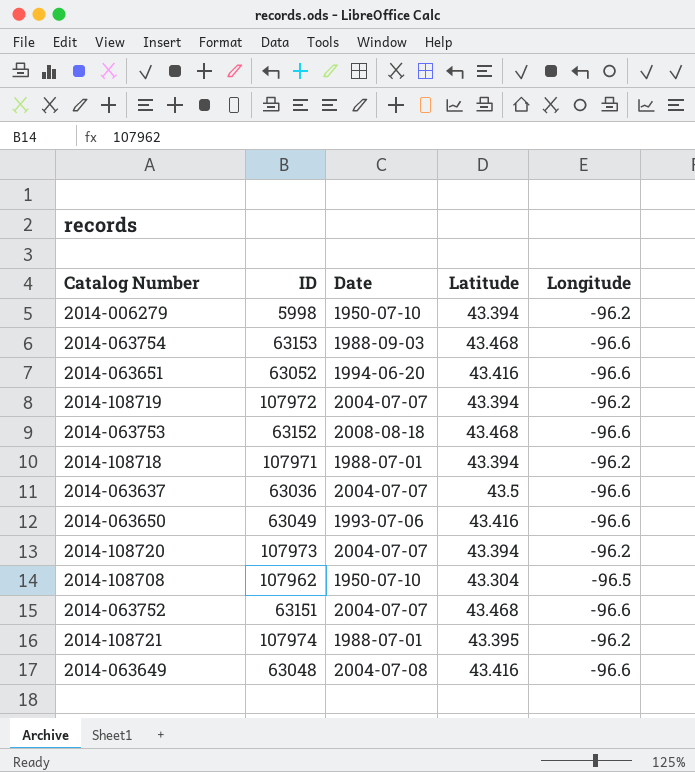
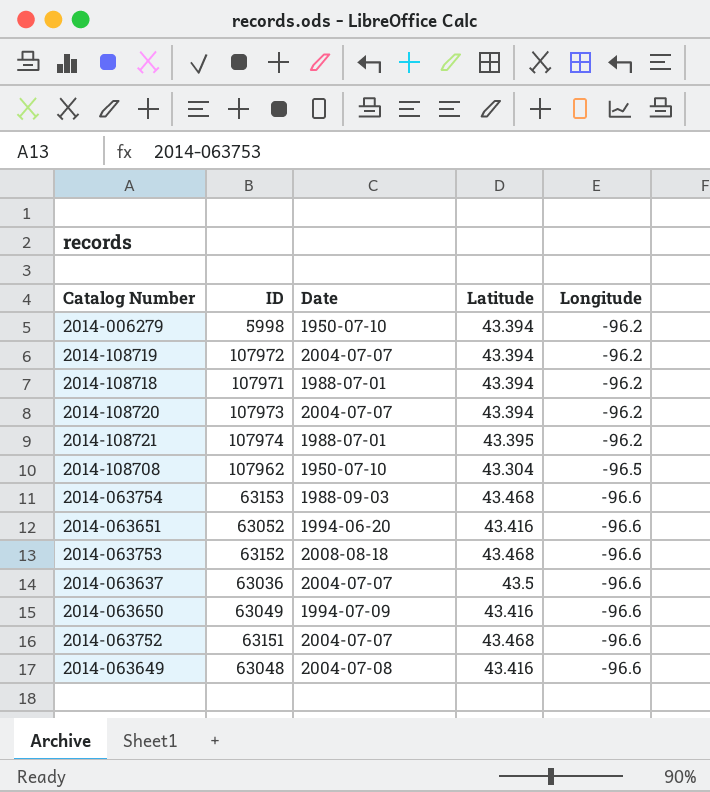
row order: none -> Longitude descending
2014-063650 | Date: 1993-07-06 -> 1994-07-09

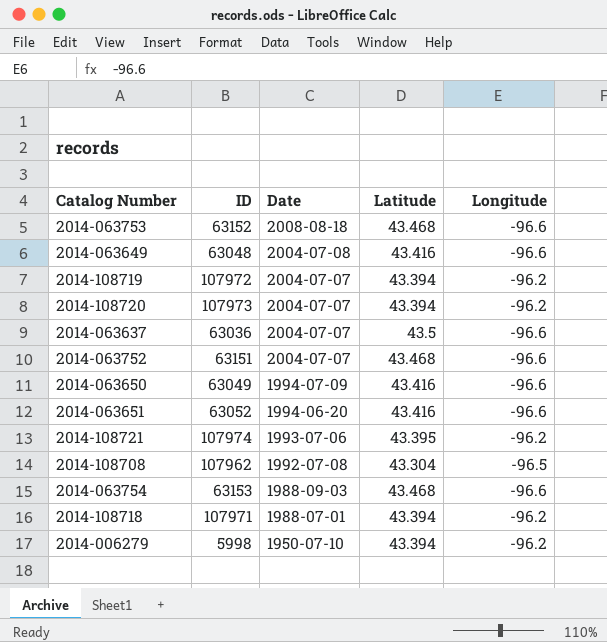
row order: Longitude descending -> Date descending
2014-108721 | Date: 1988-07-01 -> 1993-07-06
2014-108708 | Date: 1950-07-10 -> 1992-07-08

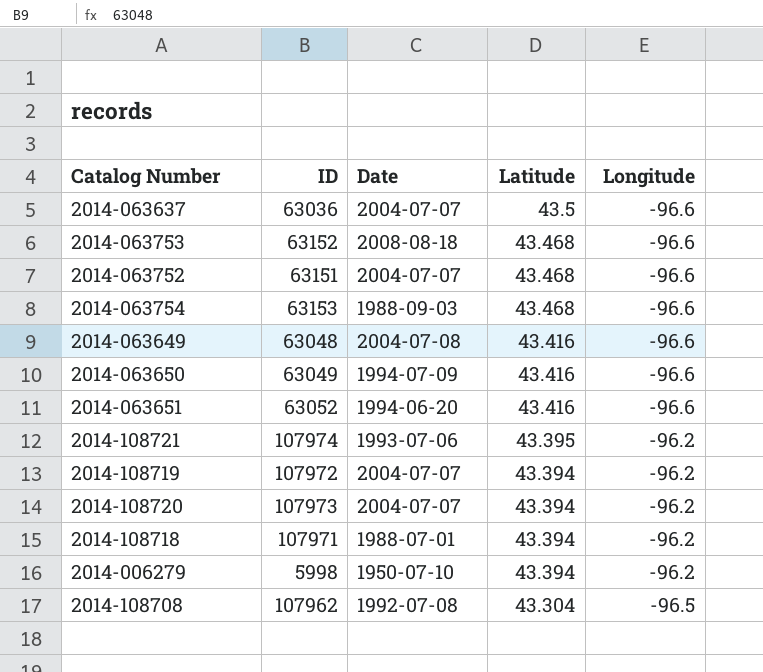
row order: Date descending -> Latitude descending

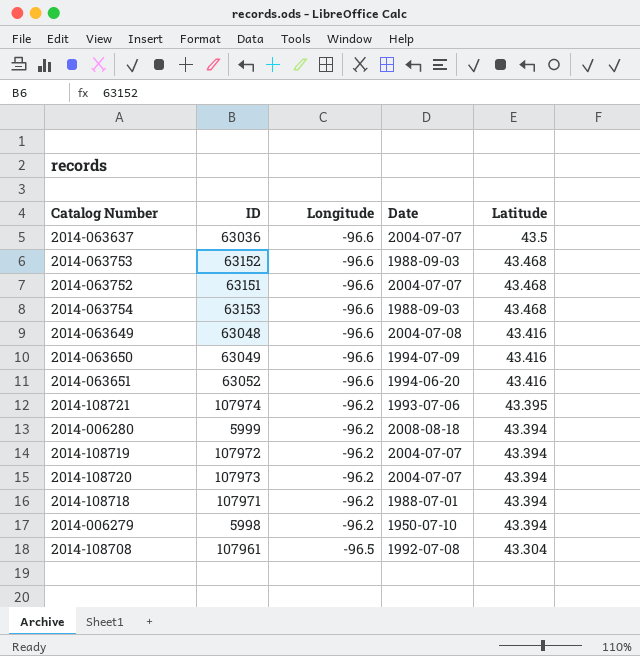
column Longitude | position: 5 -> 3
2014-063753 | Date: 2008-08-18 -> 1988-09-03
row 2014-006280: none -> 5999 | -96.2 | 2008-08-18 | 43.394
2014-108708 | ID: 107962 -> 107961

